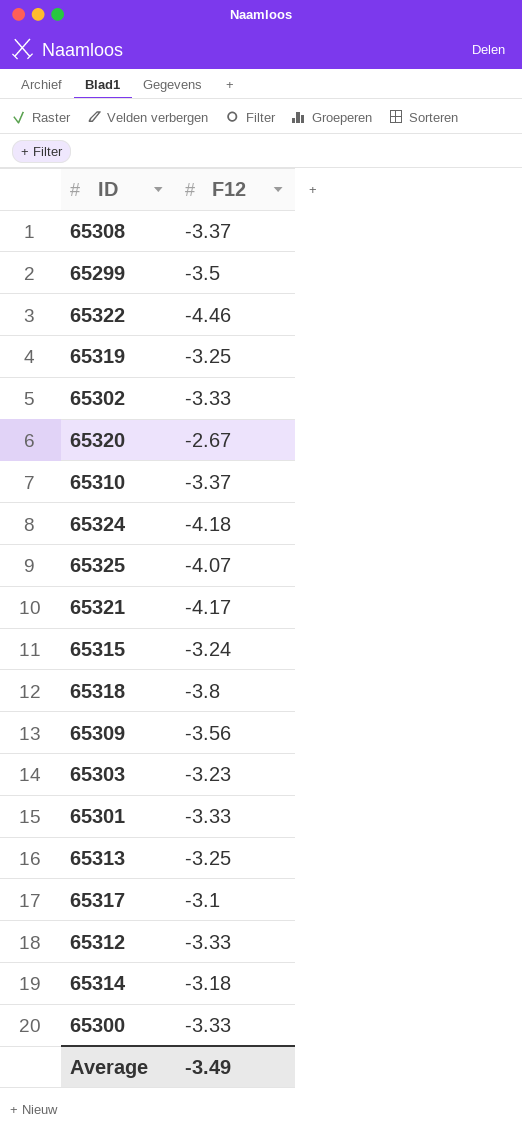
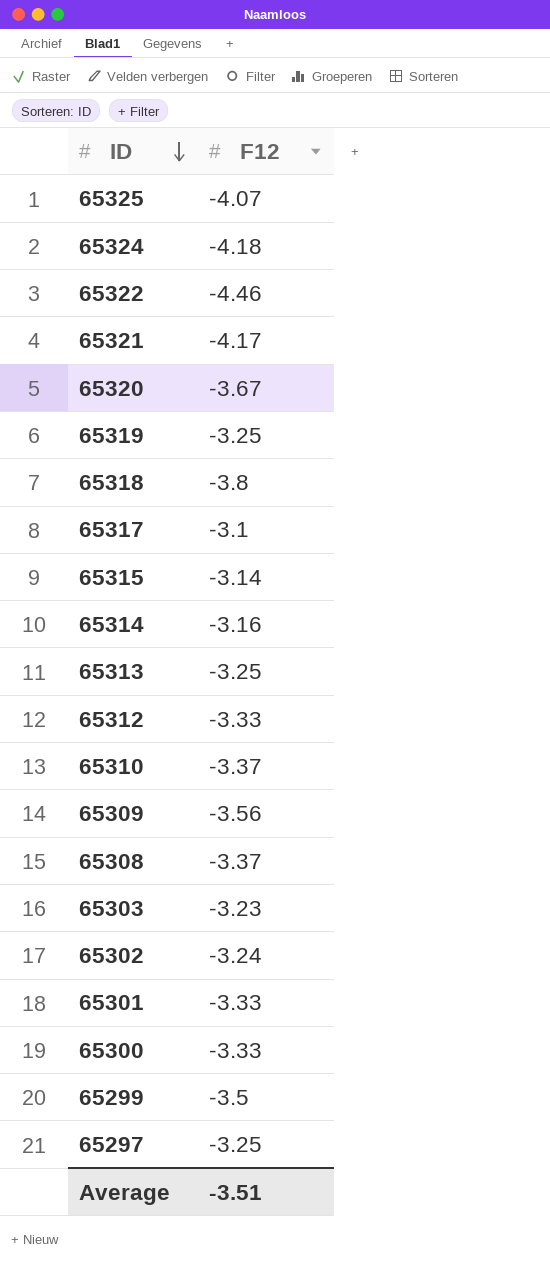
row order: none -> ID descending
65320 | F12: -2.67 -> -3.67
65315 | F12: -3.24 -> -3.14
65314 | F12: -3.18 -> -3.16
65302 | F12: -3.33 -> -3.24
row 65297: none -> -3.25
Average | F12: -3.49 -> -3.51

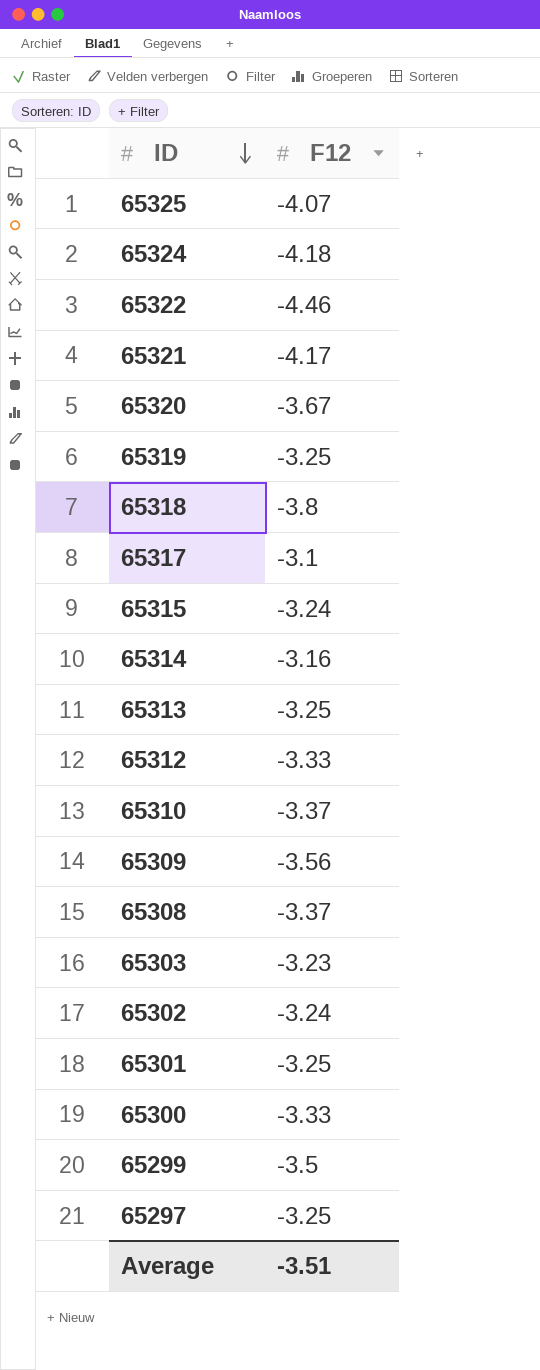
65315 | F12: -3.14 -> -3.24
65301 | F12: -3.33 -> -3.25

